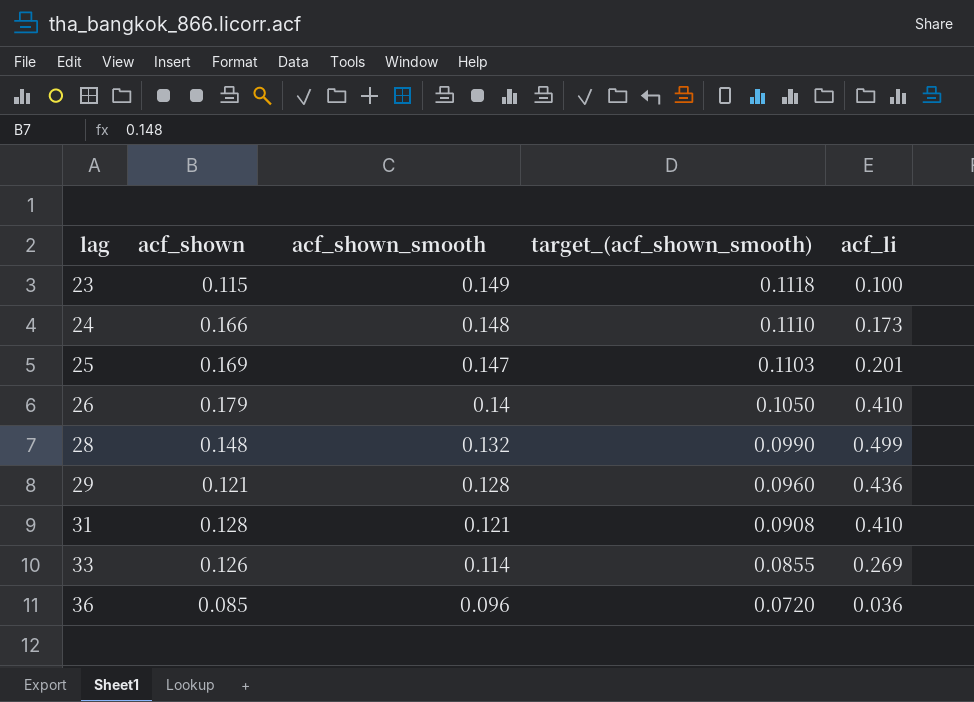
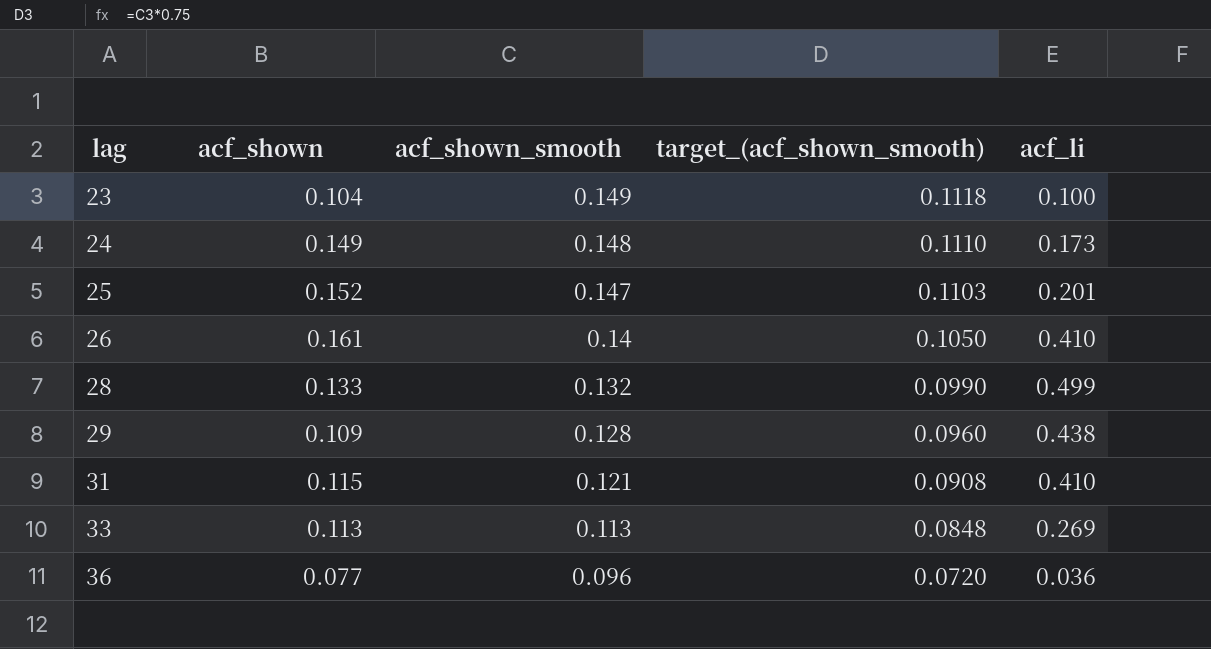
23 | acf_shown: 0.115 -> 0.104
24 | acf_shown: 0.166 -> 0.149
25 | acf_shown: 0.169 -> 0.152
26 | acf_shown: 0.179 -> 0.161
28 | acf_shown: 0.148 -> 0.133
29 | acf_shown: 0.121 -> 0.109
29 | acf_li: 0.436 -> 0.438
31 | acf_shown: 0.128 -> 0.115
33 | acf_shown: 0.126 -> 0.113
33 | acf_shown_smooth: 0.114 -> 0.113
33 | target_(acf_shown_smooth): 0.0855 -> 0.0848
36 | acf_shown: 0.085 -> 0.077

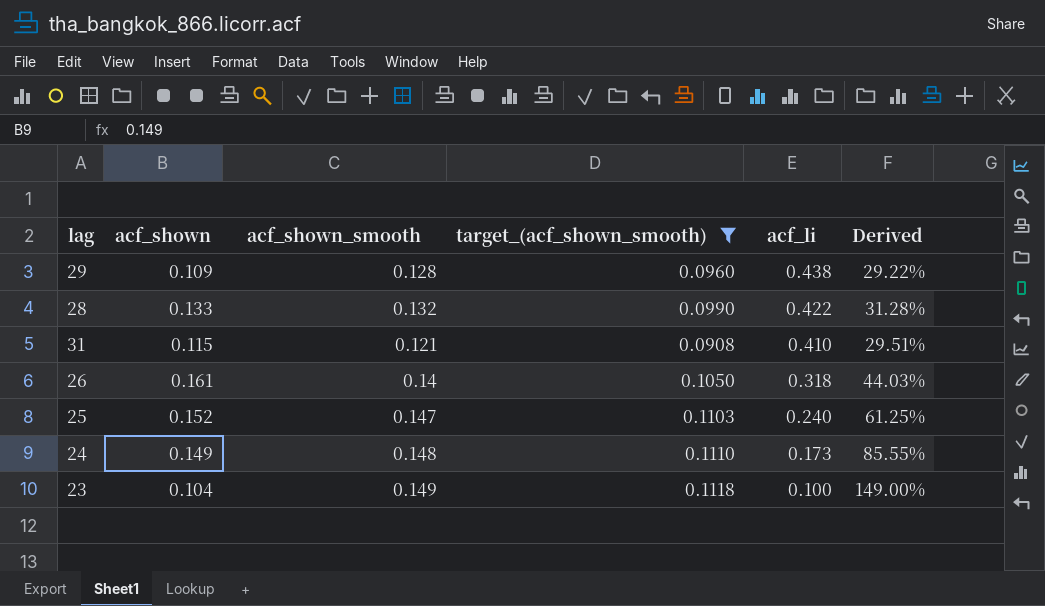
filter: none -> target_(acf_shown_smooth) >= 0.0908
row order: lag ascending -> acf_li descending
column Derived | formula: none -> [acf_shown_smooth] / [acf_li]
28 | acf_li: 0.499 -> 0.422
26 | acf_li: 0.410 -> 0.318
25 | acf_li: 0.201 -> 0.240

